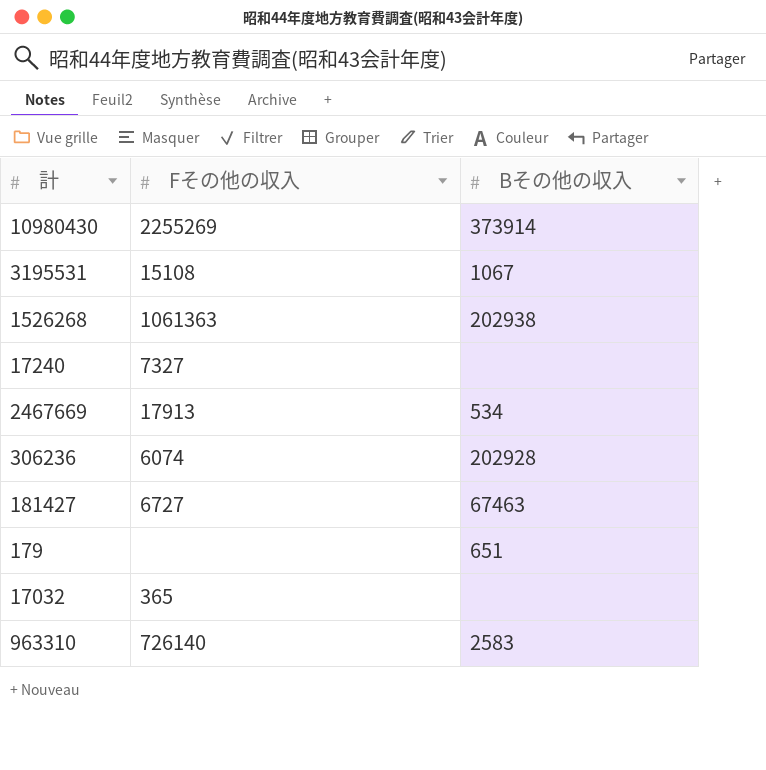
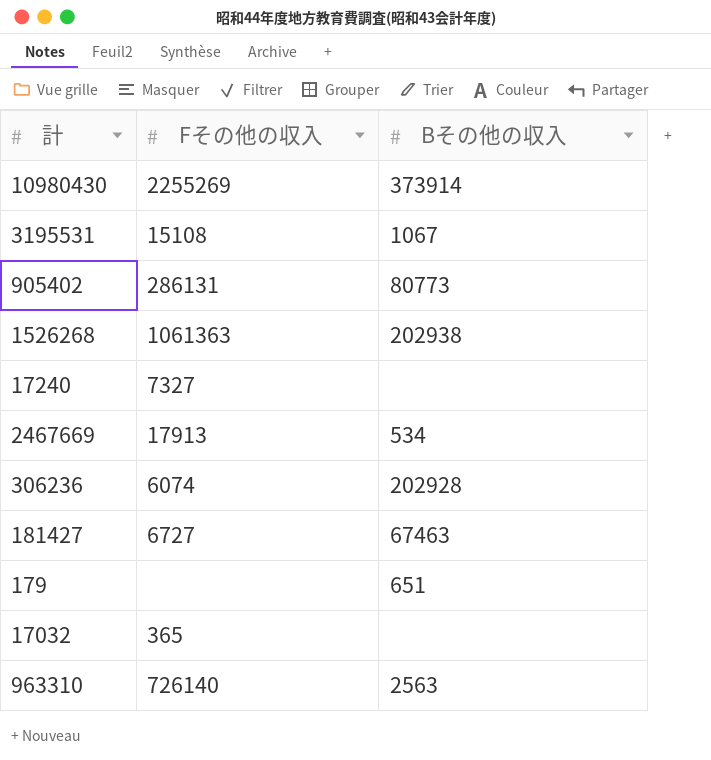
row 905402: none -> 286131 | 80773
963310 | Bその他の収入: 2583 -> 2563

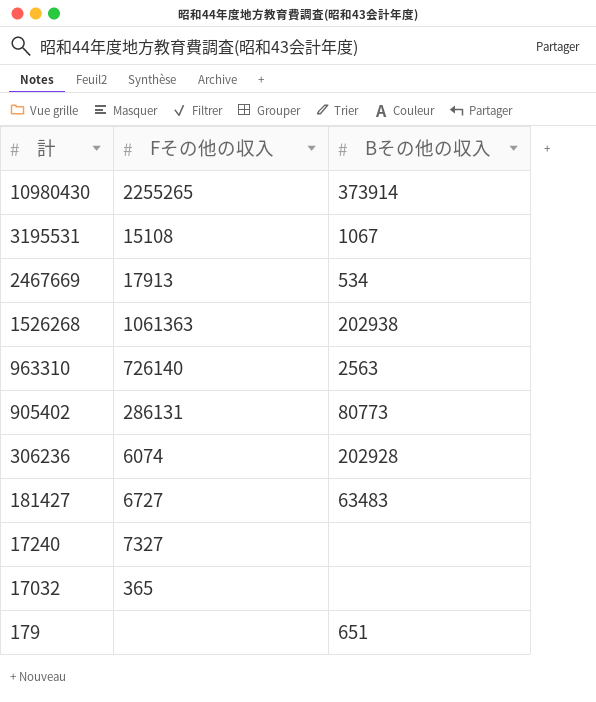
row order: none -> 計 descending
10980430 | Fその他の収入: 2255269 -> 2255265
181427 | Bその他の収入: 67463 -> 63483

